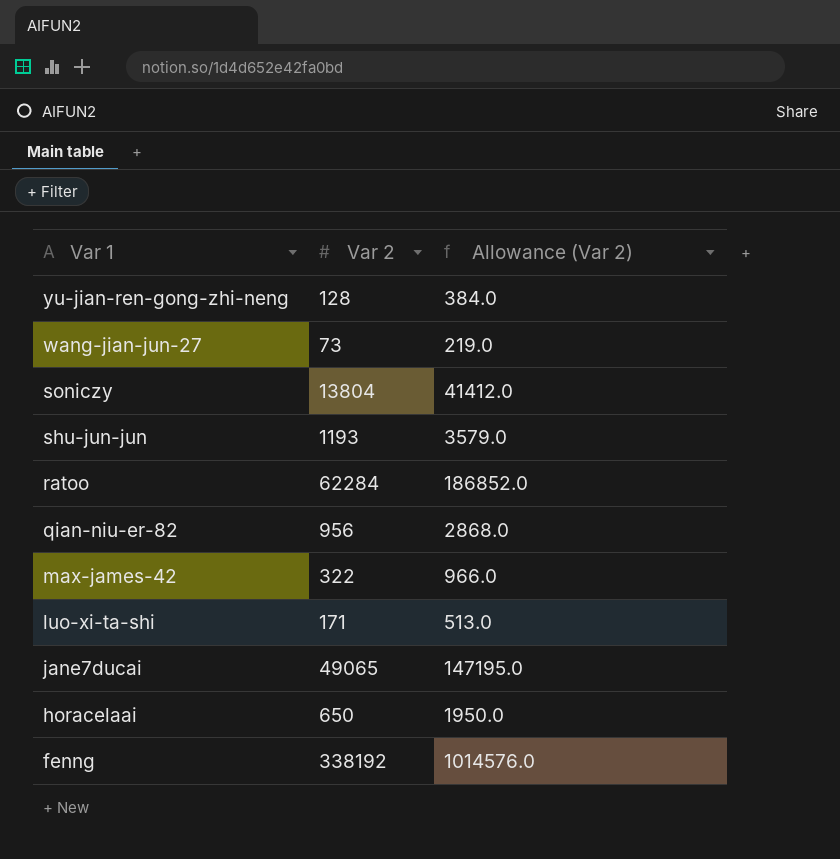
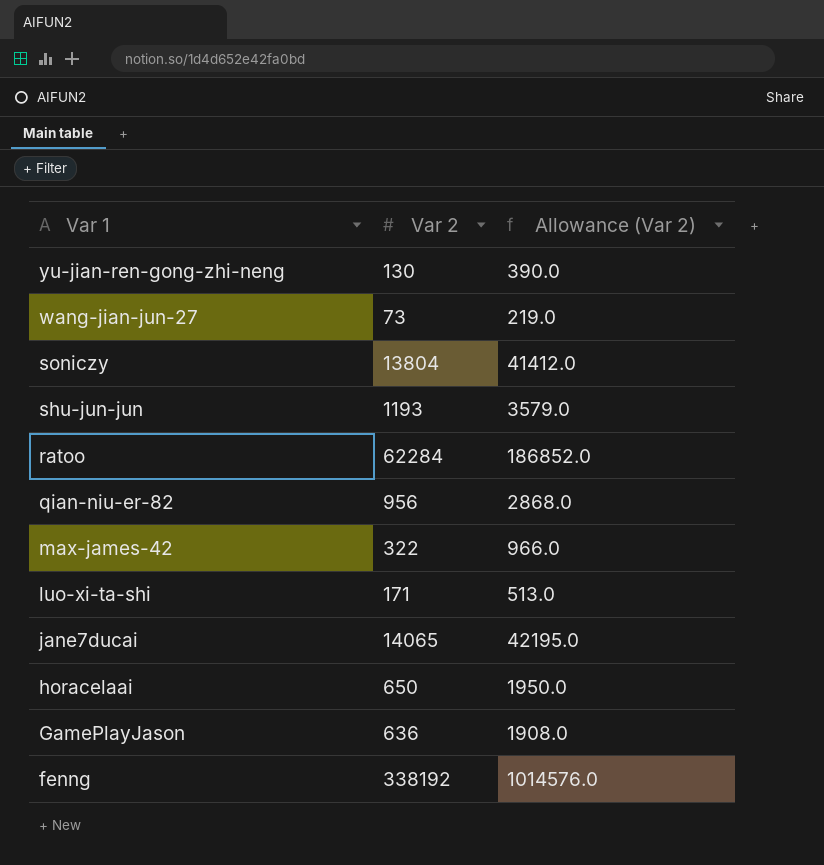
yu-jian-ren-gong-zhi-neng | Var 2: 128 -> 130
yu-jian-ren-gong-zhi-neng | Allowance (Var 2): 384.0 -> 390.0
jane7ducai | Var 2: 49065 -> 14065
jane7ducai | Allowance (Var 2): 147195.0 -> 42195.0
row GamePlayJason: none -> 636 | 1908.0

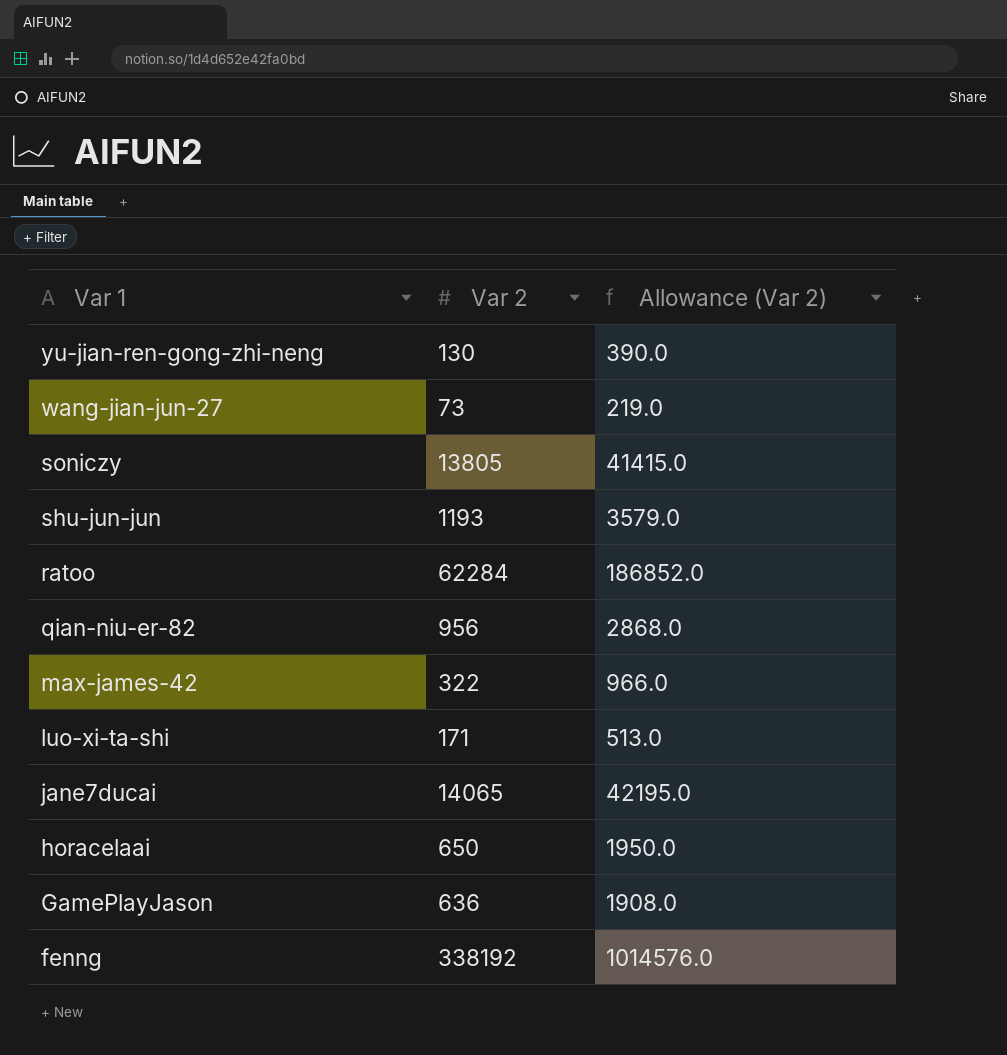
soniczy | Var 2: 13804 -> 13805
soniczy | Allowance (Var 2): 41412.0 -> 41415.0

